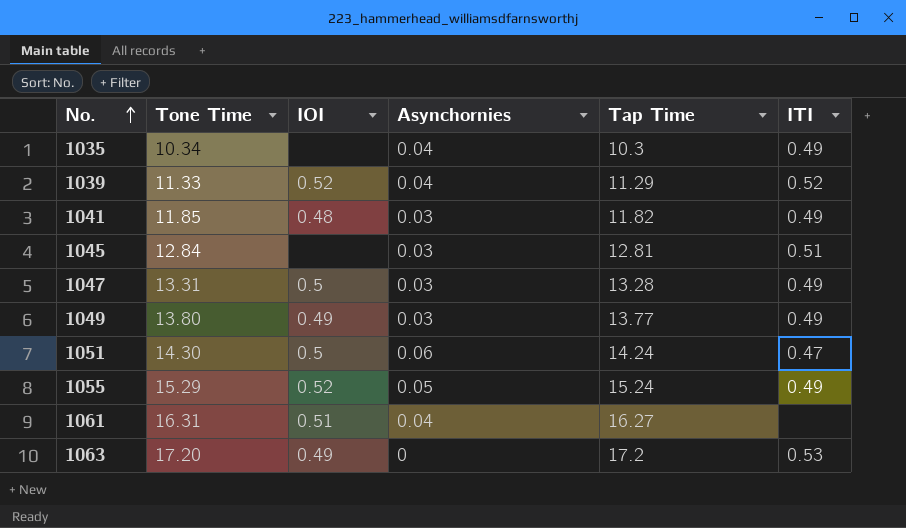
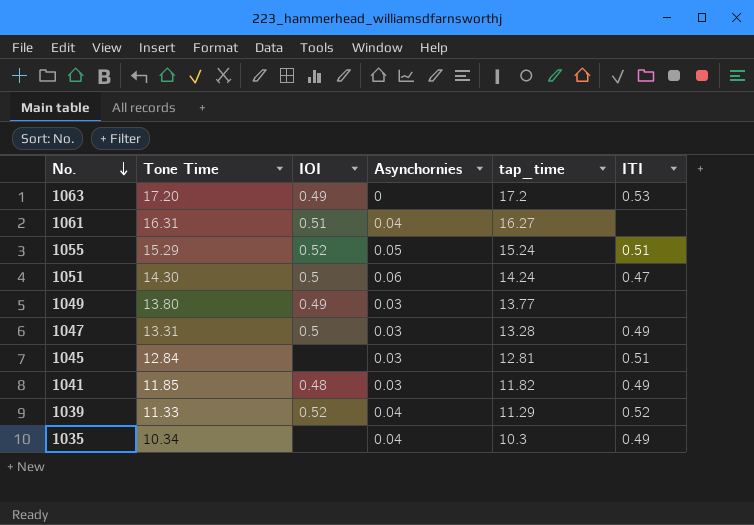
row order: No. ascending -> No. descending
column name: Tap Time -> tap_time
1055 | ITI: 0.49 -> 0.51
1049 | ITI: 0.49 -> none

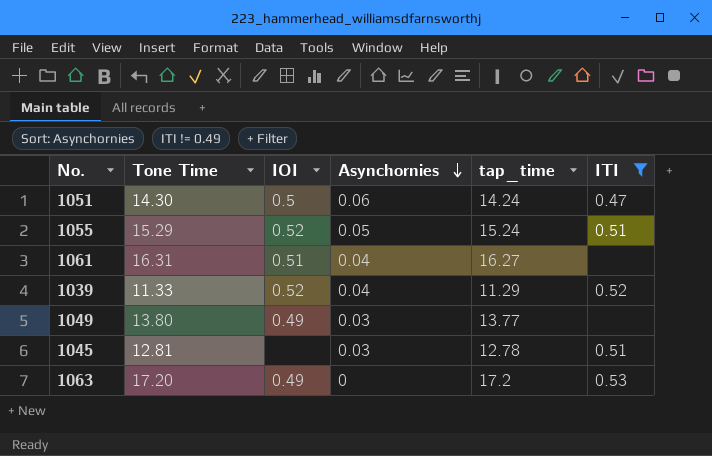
filter: none -> ITI != 0.49
row order: No. descending -> Asynchornies descending
1045 | Tone Time: 12.84 -> 12.81
1045 | tap_time: 12.81 -> 12.78

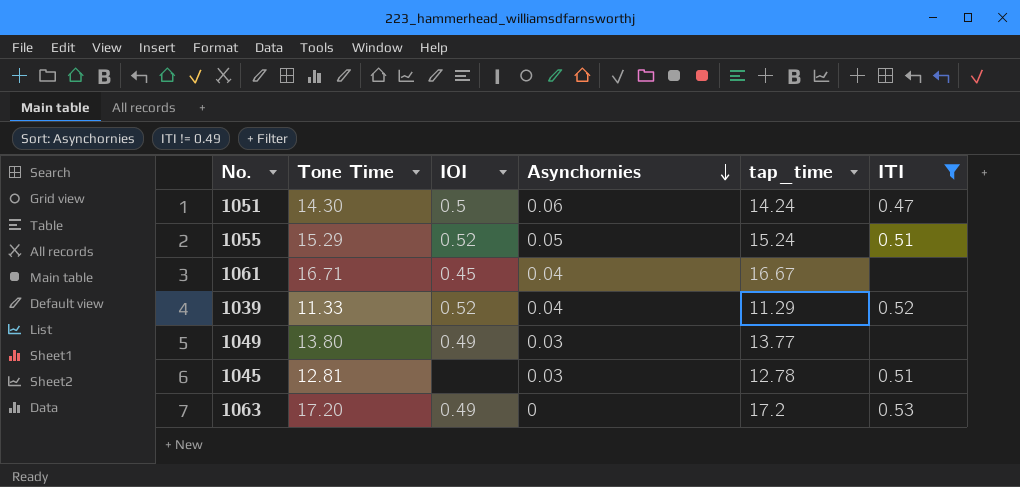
1061 | Tone Time: 16.31 -> 16.71
1061 | IOI: 0.51 -> 0.45
1061 | tap_time: 16.27 -> 16.67

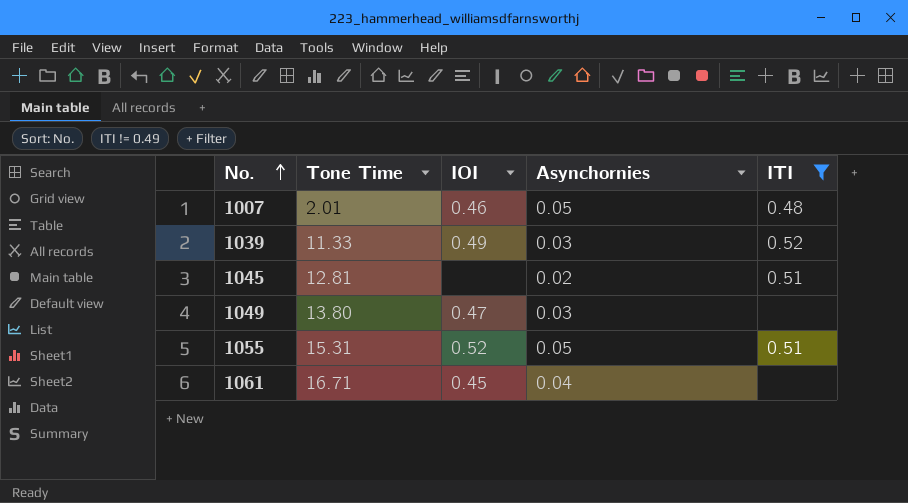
row order: Asynchornies descending -> No. ascending
column tap_time | formula: [Tone Time] - [Asynchornies] -> none
row 1051: 14.30 | 0.5 | 0.06 | 14.24 | 0.47 -> none
row 1063: 17.20 | 0.49 | 0 | 17.2 | 0.53 -> none
row 1007: none -> 2.01 | 0.46 | 0.05 | 0.48
1039 | IOI: 0.52 -> 0.49
1039 | Asynchornies: 0.04 -> 0.03
1045 | Asynchornies: 0.03 -> 0.02
1049 | IOI: 0.49 -> 0.47
1055 | Tone Time: 15.29 -> 15.31

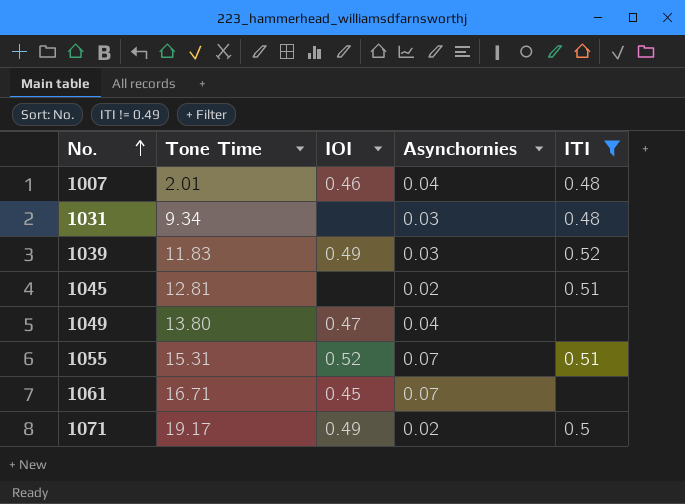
1007 | Asynchornies: 0.05 -> 0.04
row 1031: none -> 9.34 | none | 0.03 | 0.48
1039 | Tone Time: 11.33 -> 11.83
1049 | Asynchornies: 0.03 -> 0.04
1055 | Asynchornies: 0.05 -> 0.07
1061 | Asynchornies: 0.04 -> 0.07
row 1071: none -> 19.17 | 0.49 | 0.02 | 0.5

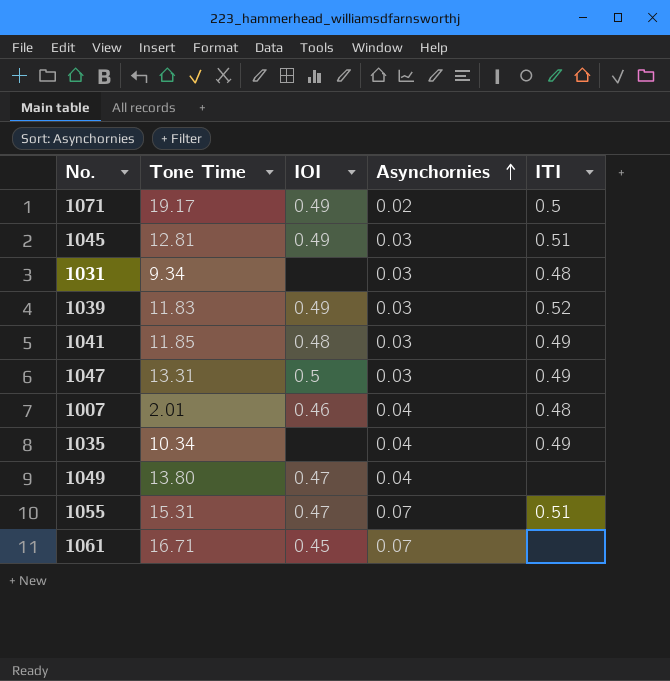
filter: ITI != 0.49 -> none
row order: No. ascending -> Asynchornies ascending
1045 | IOI: none -> 0.49
1045 | Asynchornies: 0.02 -> 0.03
1055 | IOI: 0.52 -> 0.47

